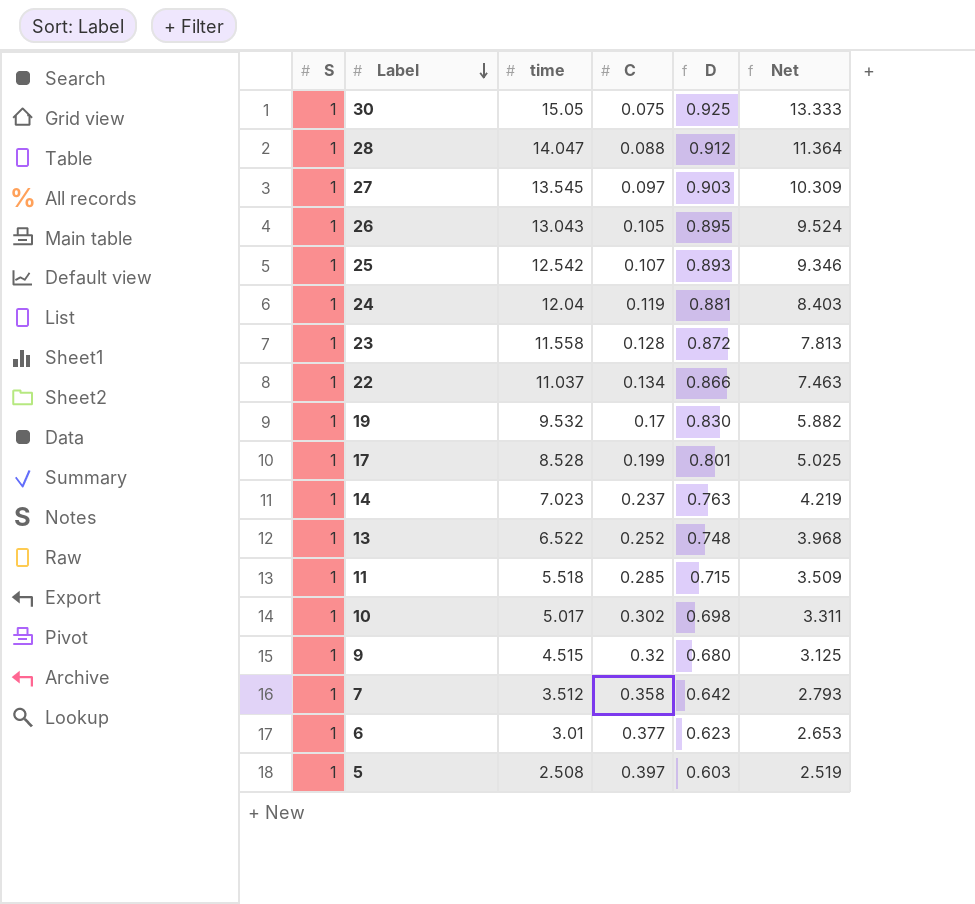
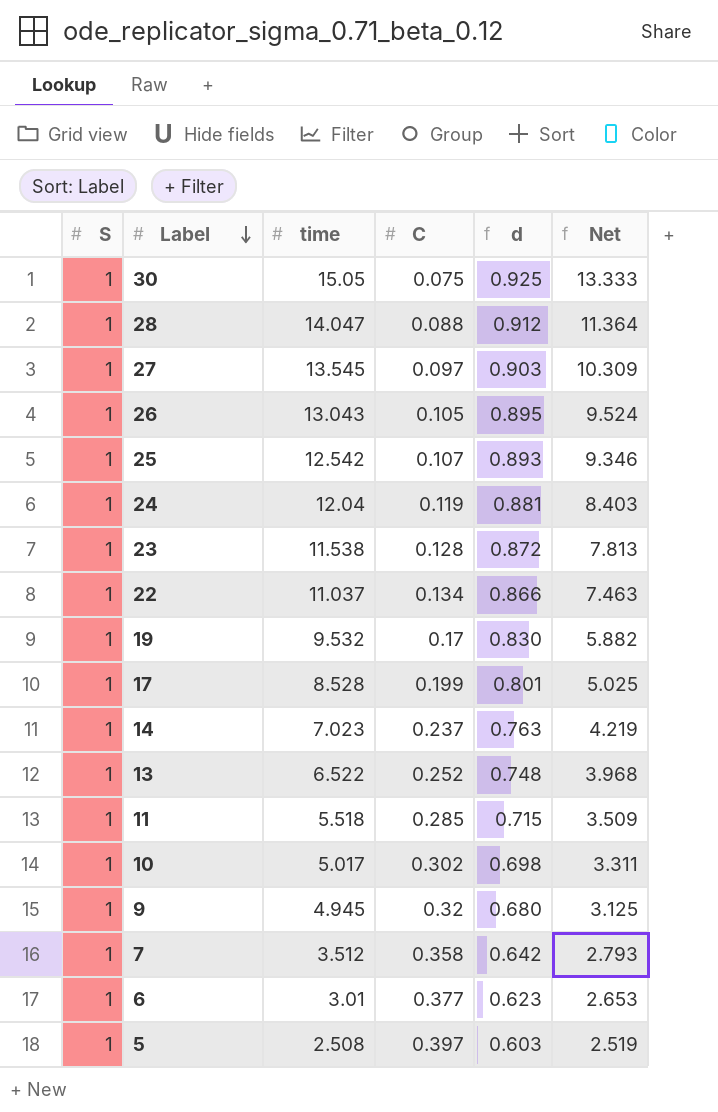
column name: D -> d
23 | time: 11.558 -> 11.538
9 | time: 4.515 -> 4.945

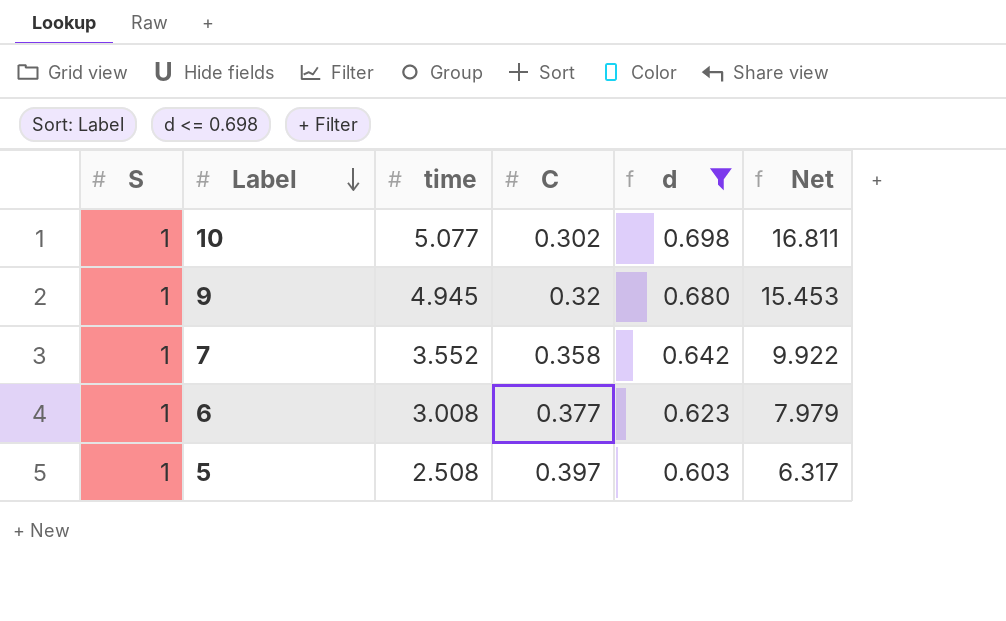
filter: none -> d <= 0.698
column Net | formula: [S] / [C] -> [time] / [C]
10 | time: 5.017 -> 5.077
7 | time: 3.512 -> 3.552
6 | time: 3.01 -> 3.008

